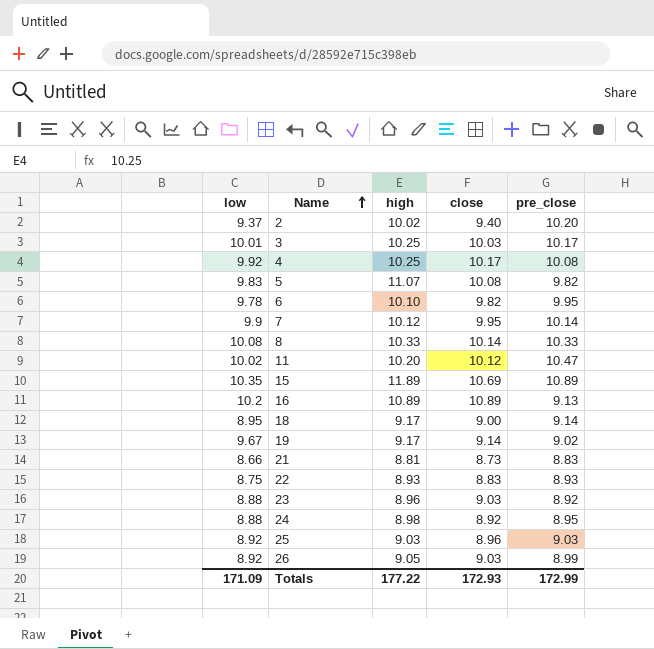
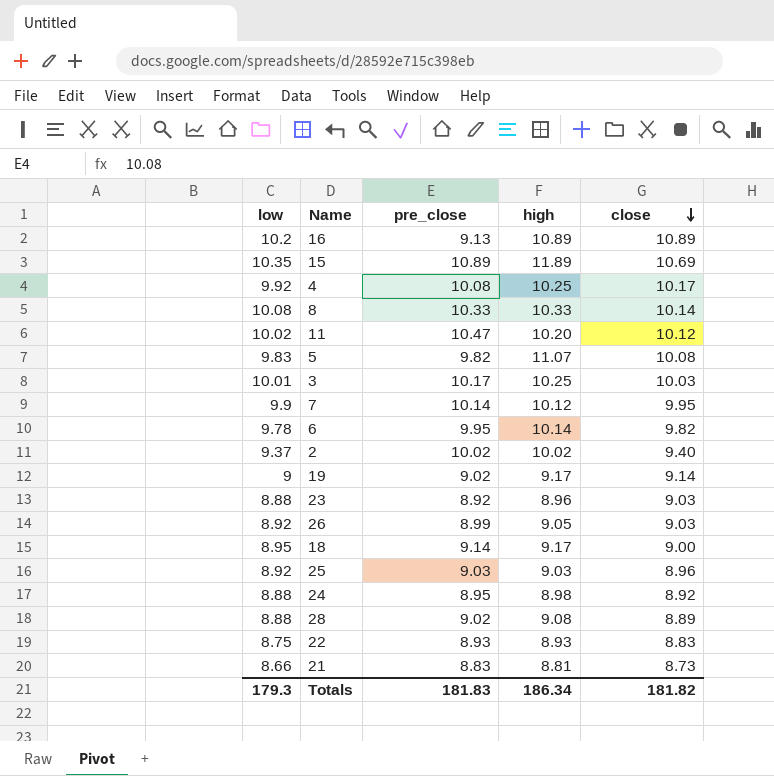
row order: Name ascending -> close descending
column pre_close | position: 5 -> 3
6 | high: 10.10 -> 10.14
2 | pre_close: 10.20 -> 10.02
19 | low: 9.67 -> 9
row 28: none -> 8.88 | 9.02 | 9.08 | 8.89
Totals | low: 171.09 -> 179.3
Totals | pre_close: 172.99 -> 181.83
Totals | high: 177.22 -> 186.34
Totals | close: 172.93 -> 181.82

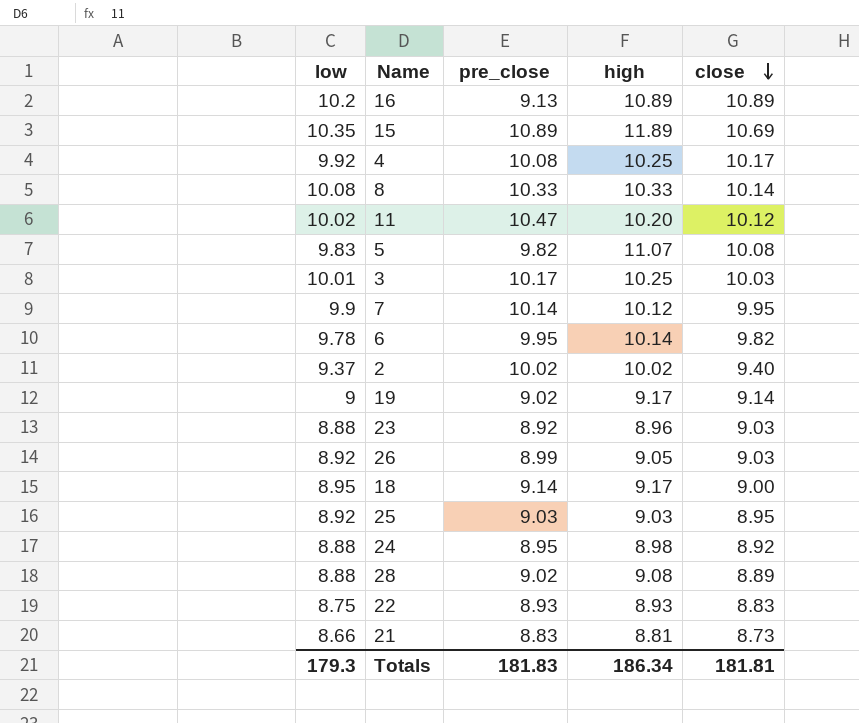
25 | close: 8.96 -> 8.95
Totals | close: 181.82 -> 181.81

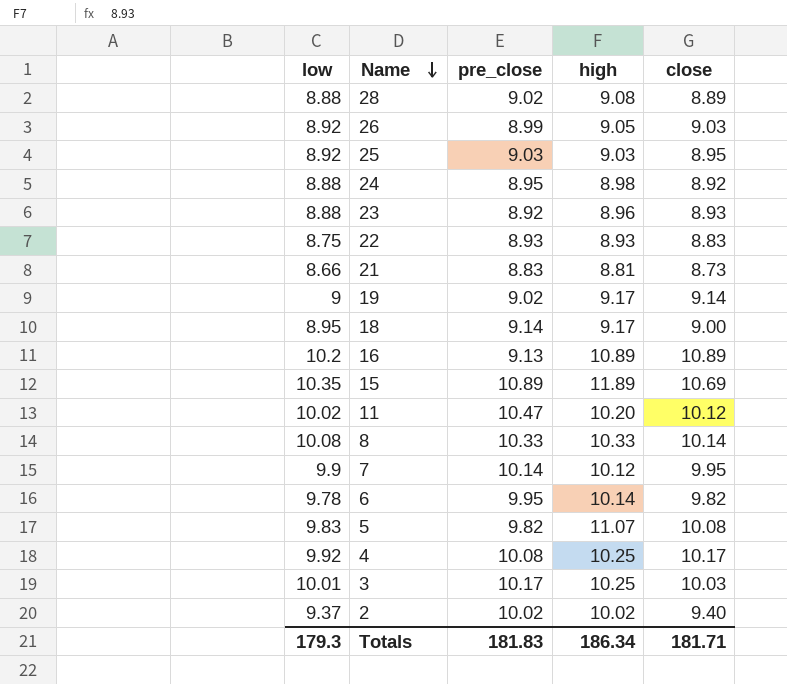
row order: close descending -> Name descending
23 | close: 9.03 -> 8.93
Totals | close: 181.81 -> 181.71

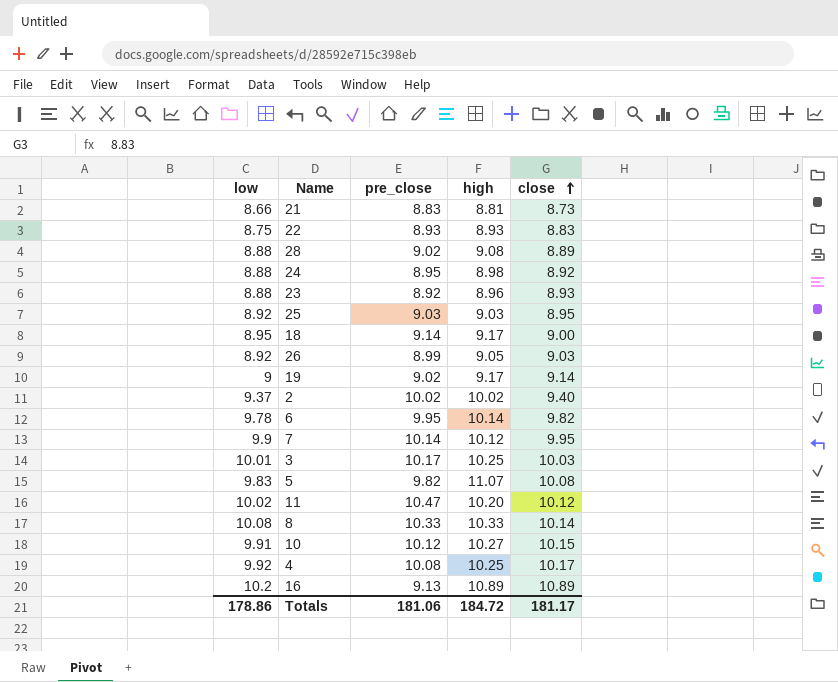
row order: Name descending -> close ascending
row 15: 10.35 | 10.89 | 11.89 | 10.69 -> none
row 10: none -> 9.91 | 10.12 | 10.27 | 10.15
Totals | low: 179.3 -> 178.86
Totals | pre_close: 181.83 -> 181.06
Totals | high: 186.34 -> 184.72
Totals | close: 181.71 -> 181.17

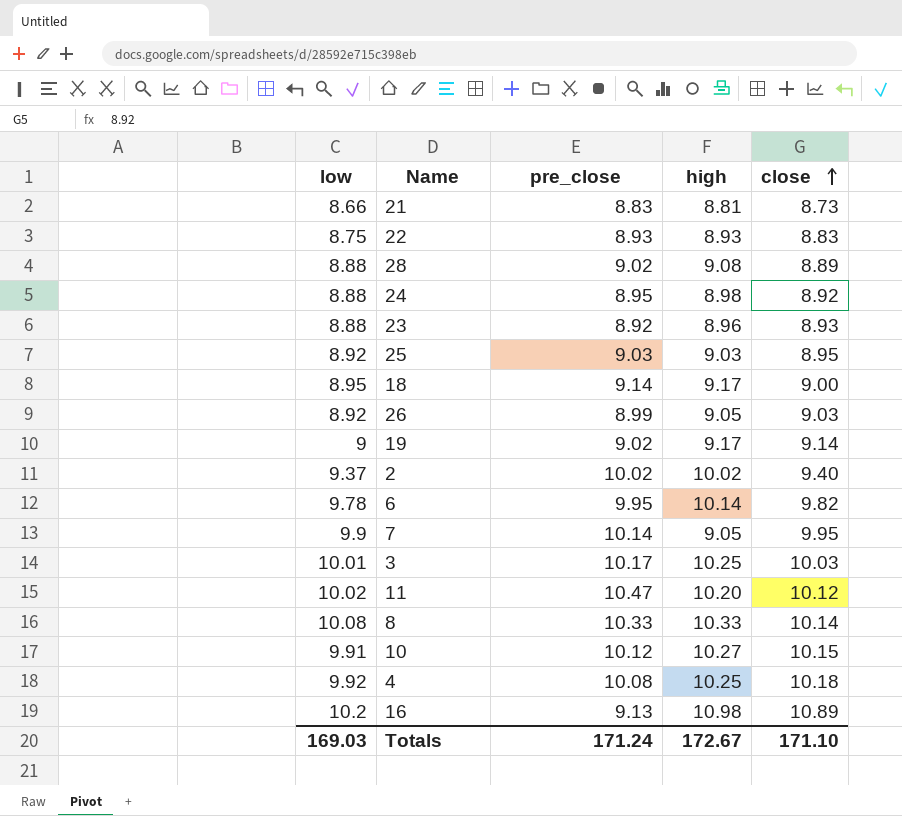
row 5: 9.83 | 9.82 | 11.07 | 10.08 -> none
7 | high: 10.12 -> 9.05
4 | close: 10.17 -> 10.18
16 | high: 10.89 -> 10.98
Totals | low: 178.86 -> 169.03
Totals | pre_close: 181.06 -> 171.24
Totals | high: 184.72 -> 172.67
Totals | close: 181.17 -> 171.10

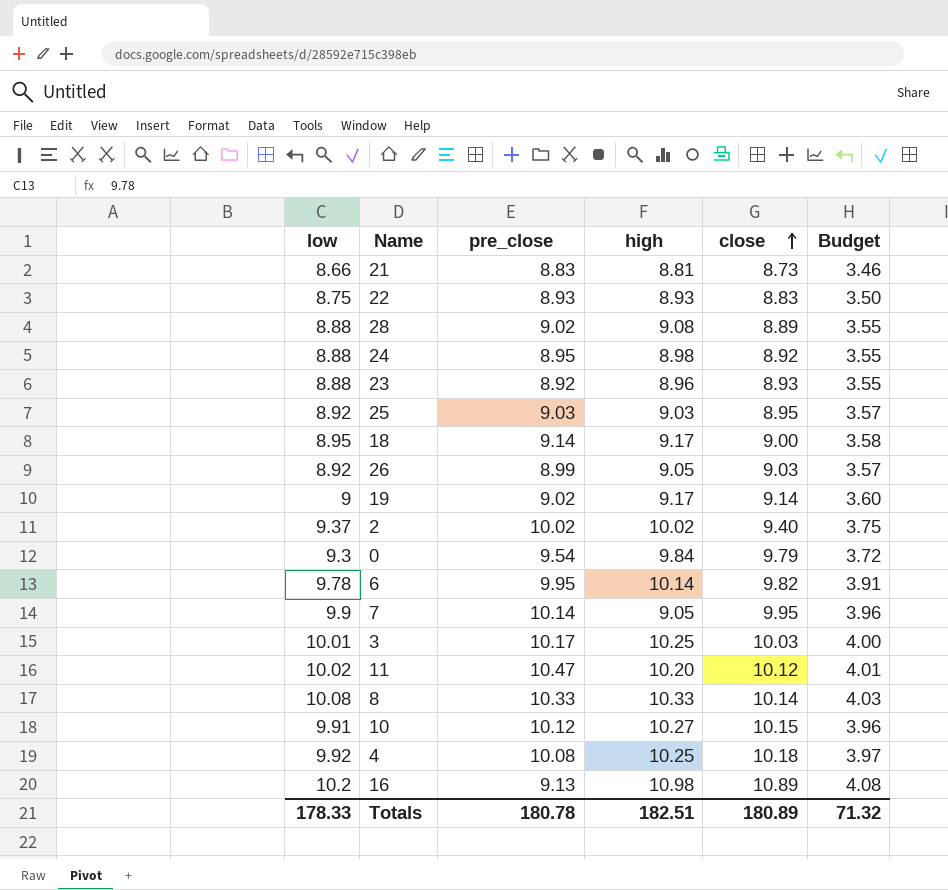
column Budget | formula: none -> [low] * 0.4
row 0: none -> 9.3 | 9.54 | 9.84 | 9.79 | 3.72
Totals | low: 169.03 -> 178.33
Totals | pre_close: 171.24 -> 180.78
Totals | high: 172.67 -> 182.51
Totals | close: 171.10 -> 180.89

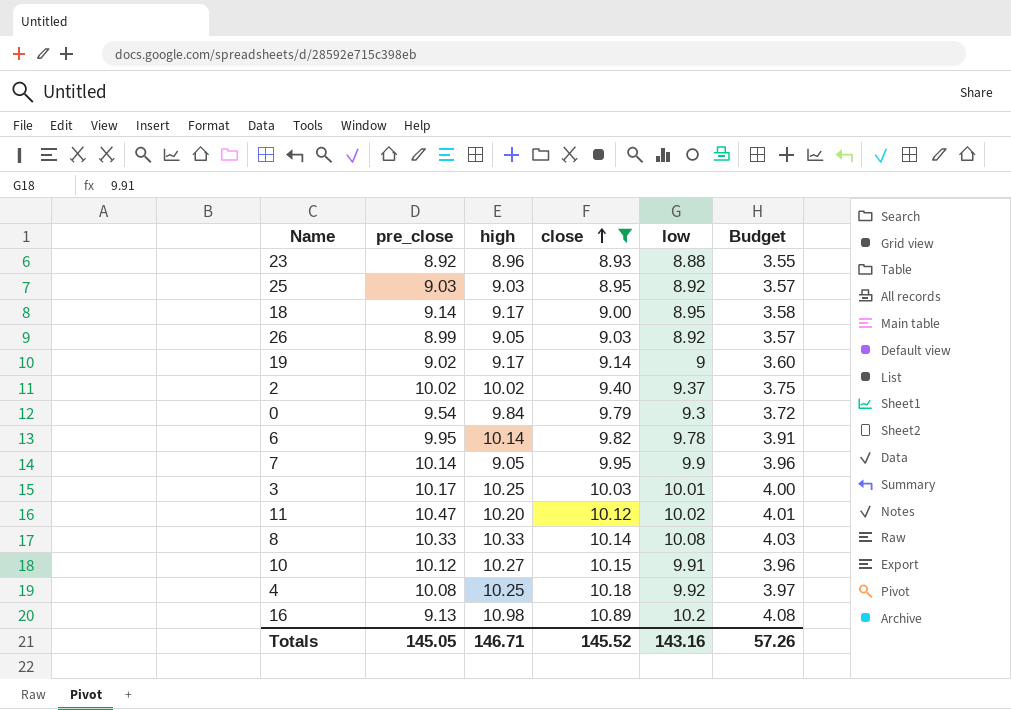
filter: none -> close >= 8.93
column low | position: 1 -> 5
Totals | pre_close: 180.78 -> 145.05
Totals | high: 182.51 -> 146.71
Totals | close: 180.89 -> 145.52
Totals | low: 178.33 -> 143.16
Totals | Budget: 71.32 -> 57.26

